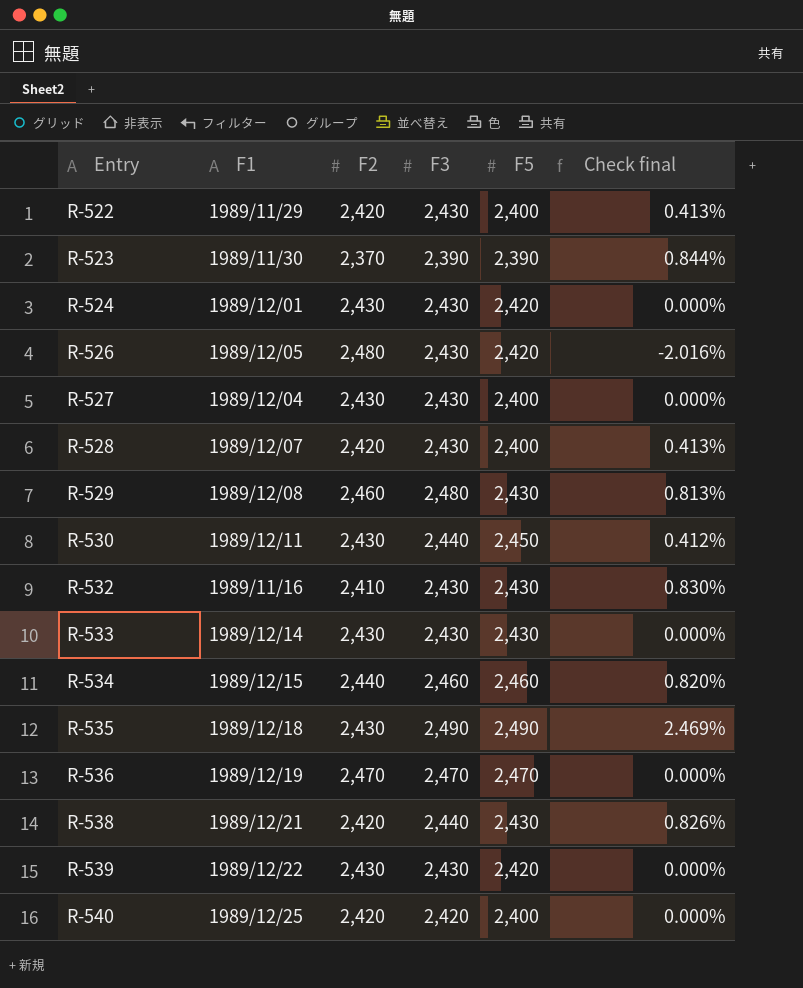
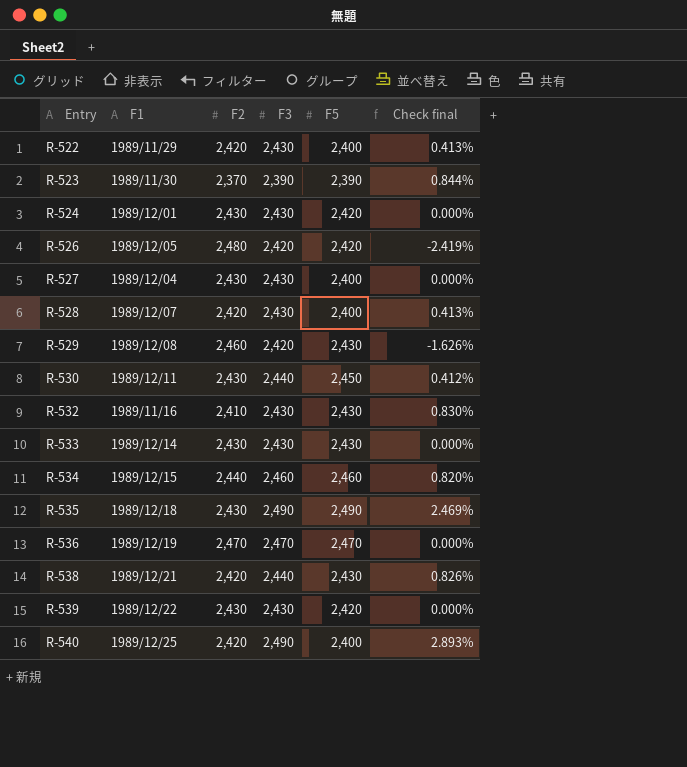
R-526 | F3: 2,430 -> 2,420
R-526 | Check final: -2.016% -> -2.419%
R-529 | F3: 2,480 -> 2,420
R-529 | Check final: 0.813% -> -1.626%
R-540 | F3: 2,420 -> 2,490
R-540 | Check final: 0.000% -> 2.893%

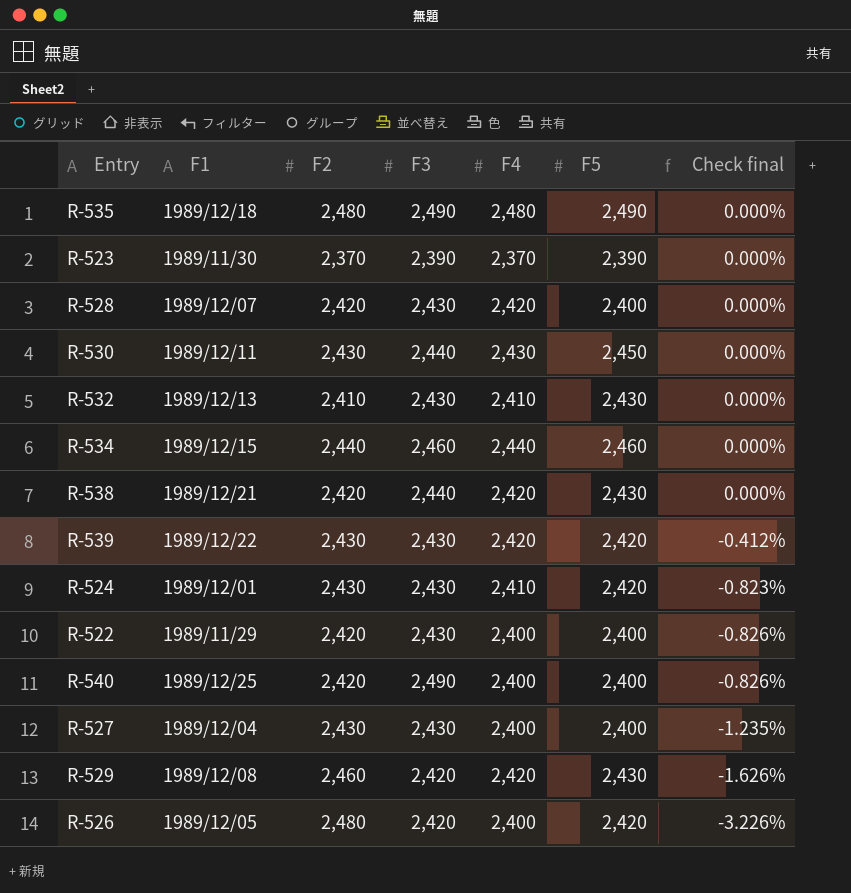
row order: Entry ascending -> Check final descending
column F4 | position: none -> 5
column Check final | formula: ([F3] - [F2]) / [F2] -> ([F4] - [F2]) / [F2]
row R-533: 1989/12/14 | 2,430 | 2,430 | 2,430 | 0.000% -> none
row R-536: 1989/12/19 | 2,470 | 2,470 | 2,470 | 0.000% -> none
R-535 | F2: 2,430 -> 2,480
R-532 | F1: 1989/11/16 -> 1989/12/13

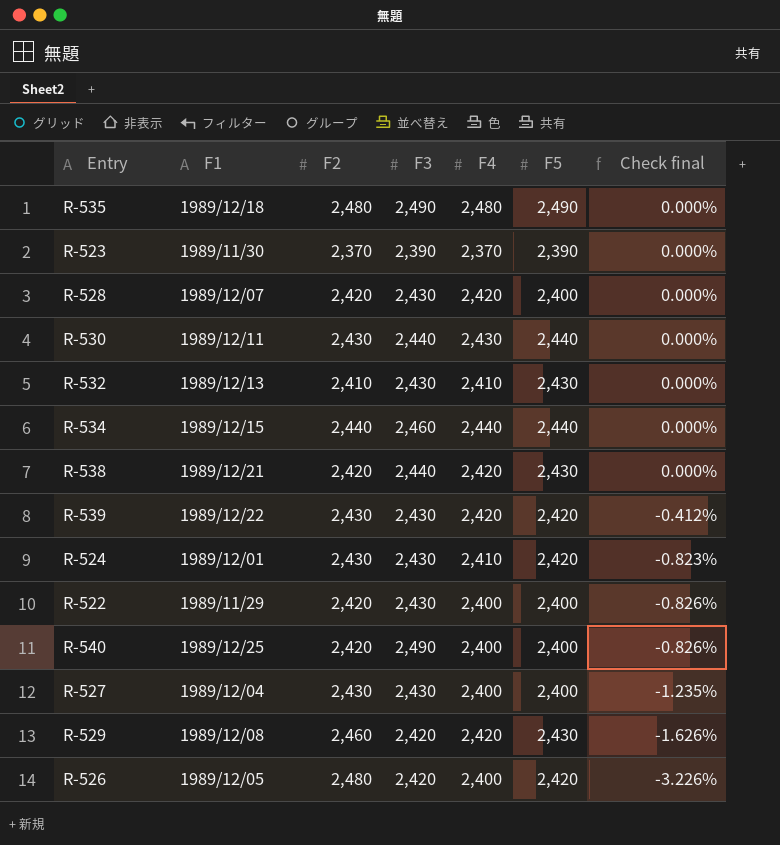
R-530 | F5: 2,450 -> 2,440
R-534 | F5: 2,460 -> 2,440

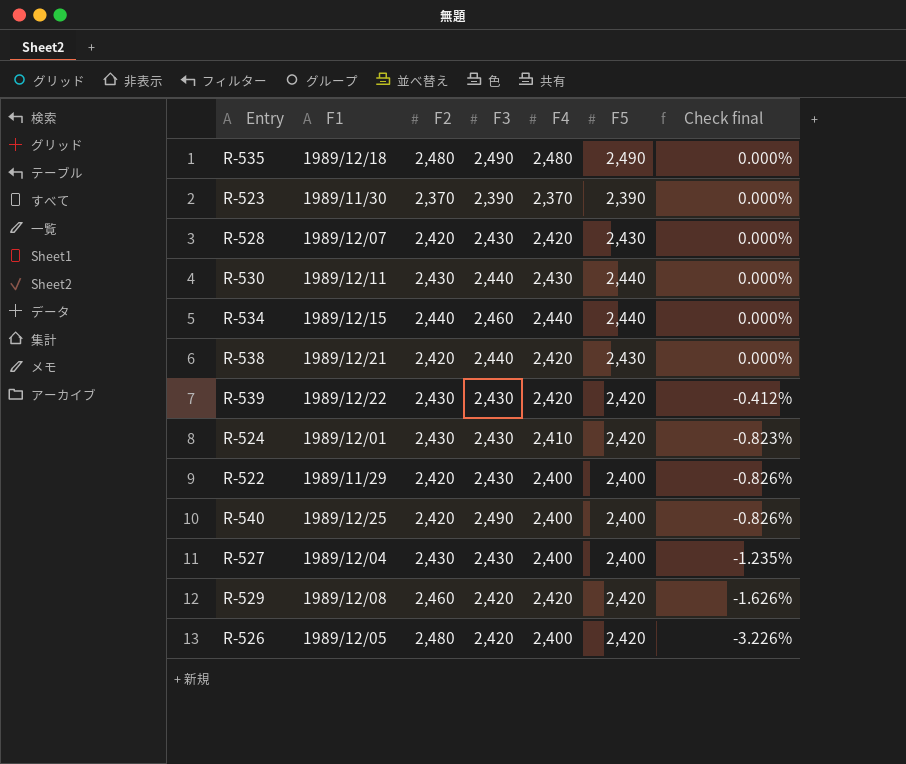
row R-532: 1989/12/13 | 2,410 | 2,430 | 2,410 | 2,430 | 0.000% -> none
R-528 | F5: 2,400 -> 2,430
R-529 | F5: 2,430 -> 2,420

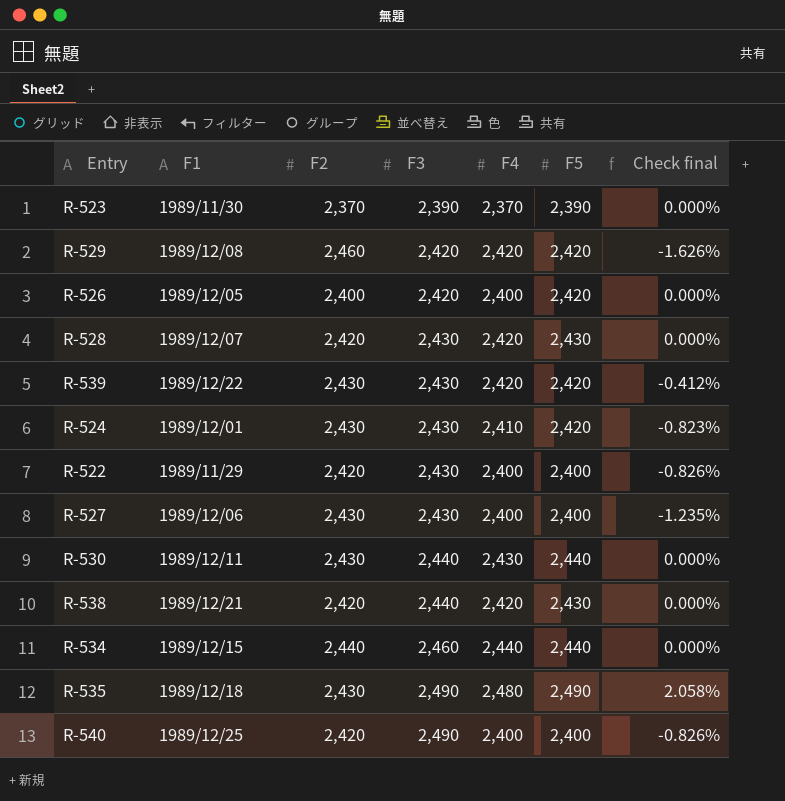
row order: Check final descending -> F3 ascending
R-526 | F2: 2,480 -> 2,400
R-526 | Check final: -3.226% -> 0.000%
R-527 | F1: 1989/12/04 -> 1989/12/06
R-535 | F2: 2,480 -> 2,430
R-535 | Check final: 0.000% -> 2.058%

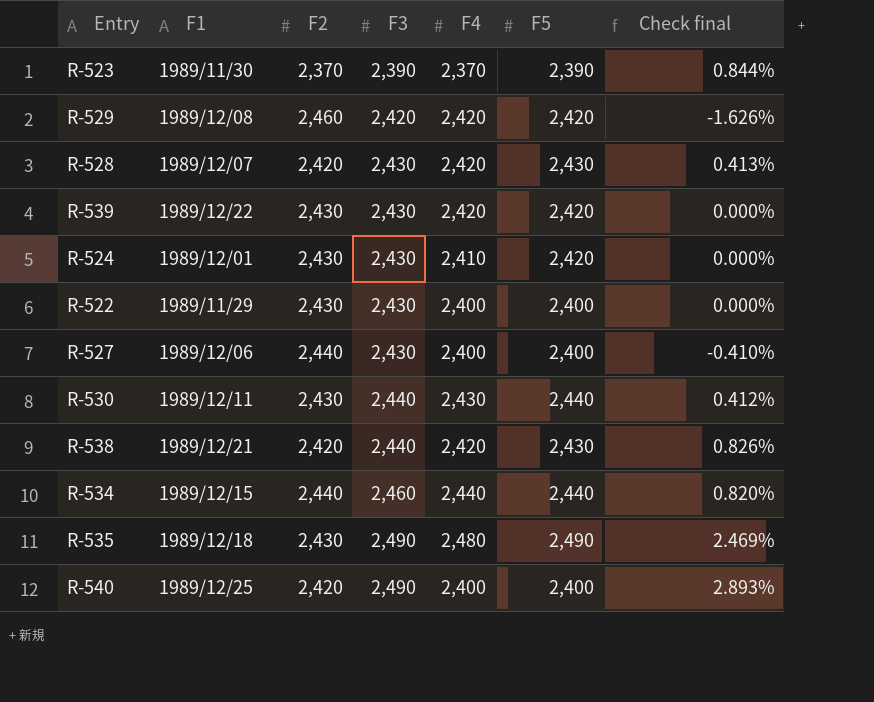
column Check final | formula: ([F4] - [F2]) / [F2] -> ([F3] - [F2]) / [F2]
row R-526: 1989/12/05 | 2,400 | 2,420 | 2,400 | 2,420 | 0.000% -> none
R-522 | F2: 2,420 -> 2,430
R-527 | F2: 2,430 -> 2,440

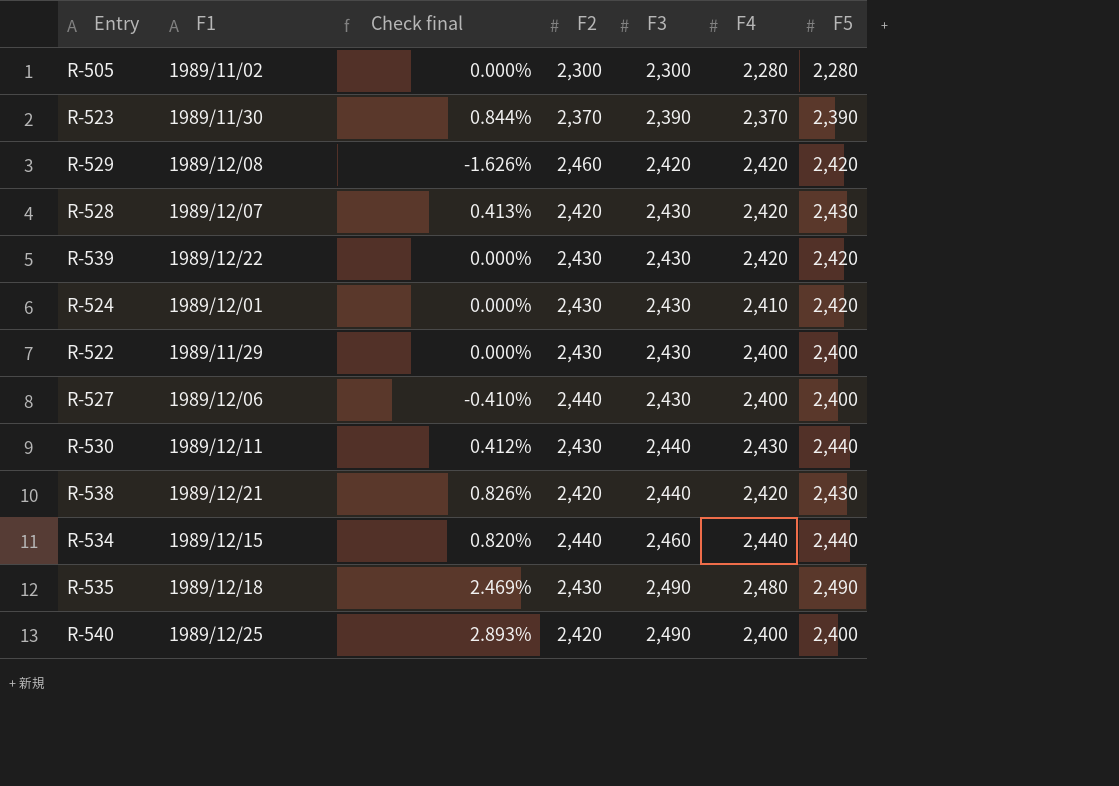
column Check final | position: 7 -> 3
row R-505: none -> 1989/11/02 | 0.000% | 2,300 | 2,300 | 2,280 | 2,280

